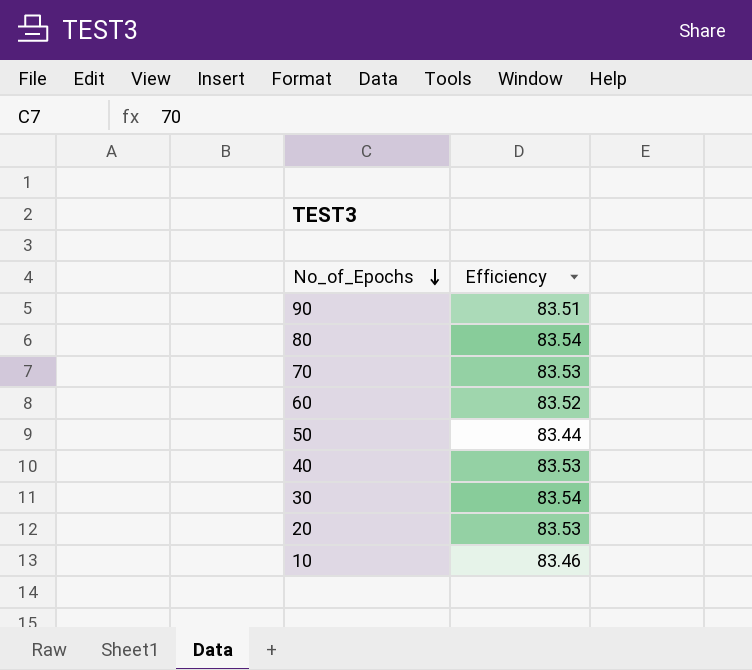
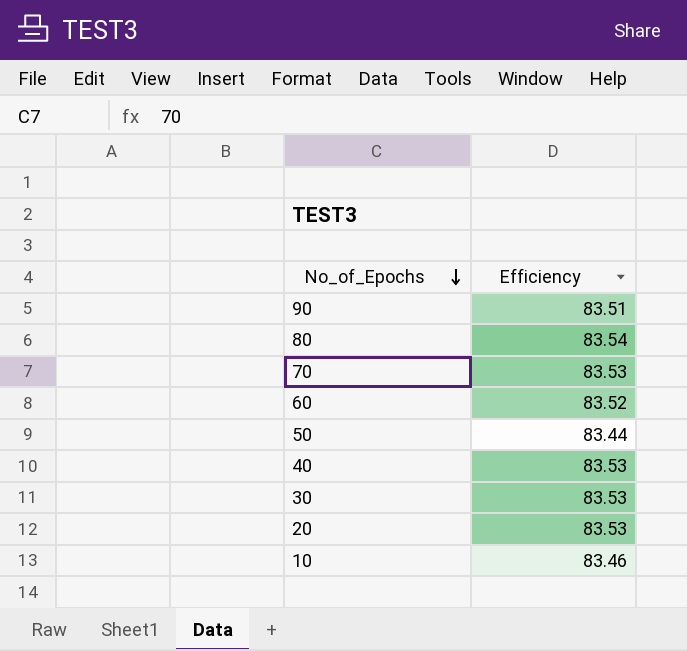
30 | Efficiency: 83.54 -> 83.53

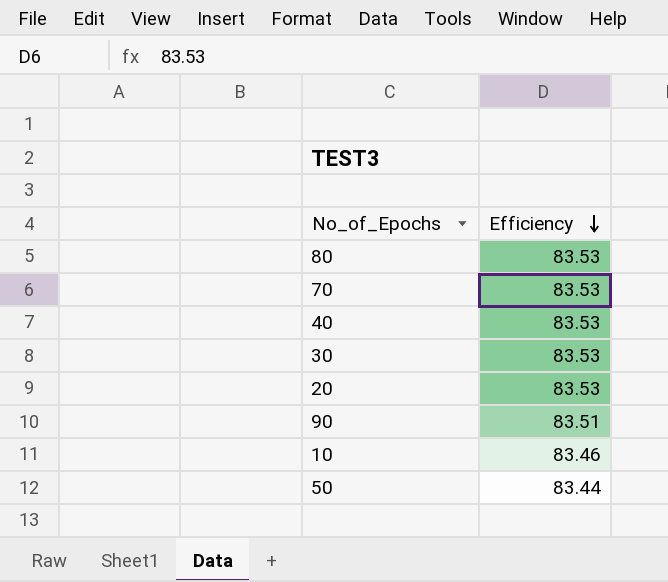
row order: No_of_Epochs descending -> Efficiency descending
row 60: 83.52 -> none
80 | Efficiency: 83.54 -> 83.53

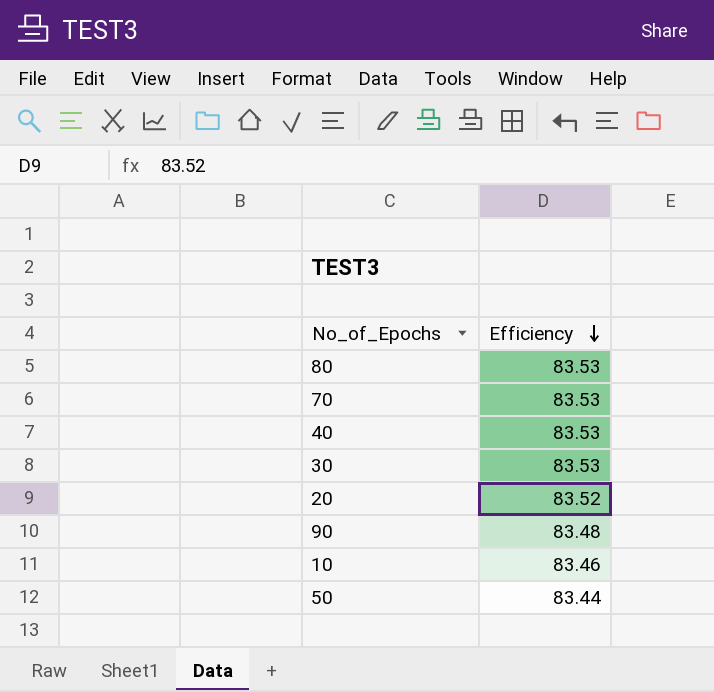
20 | Efficiency: 83.53 -> 83.52
90 | Efficiency: 83.51 -> 83.48

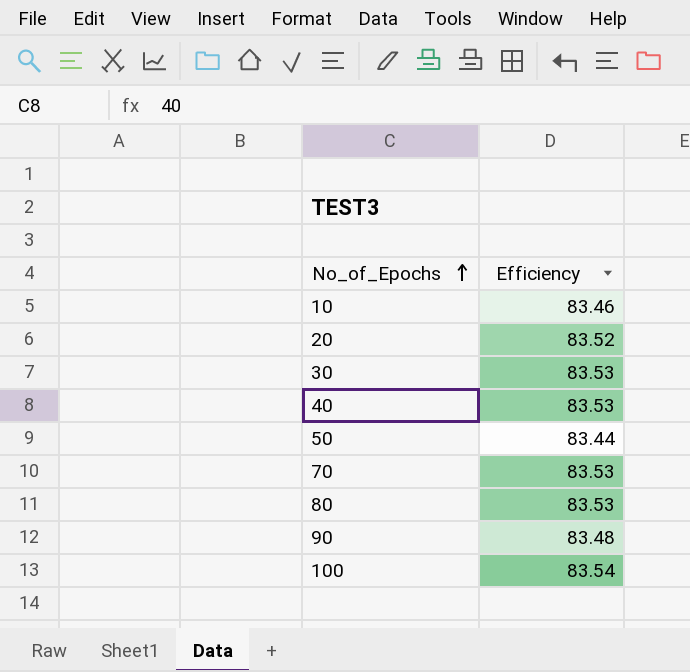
row order: Efficiency descending -> No_of_Epochs ascending
row 100: none -> 83.54

